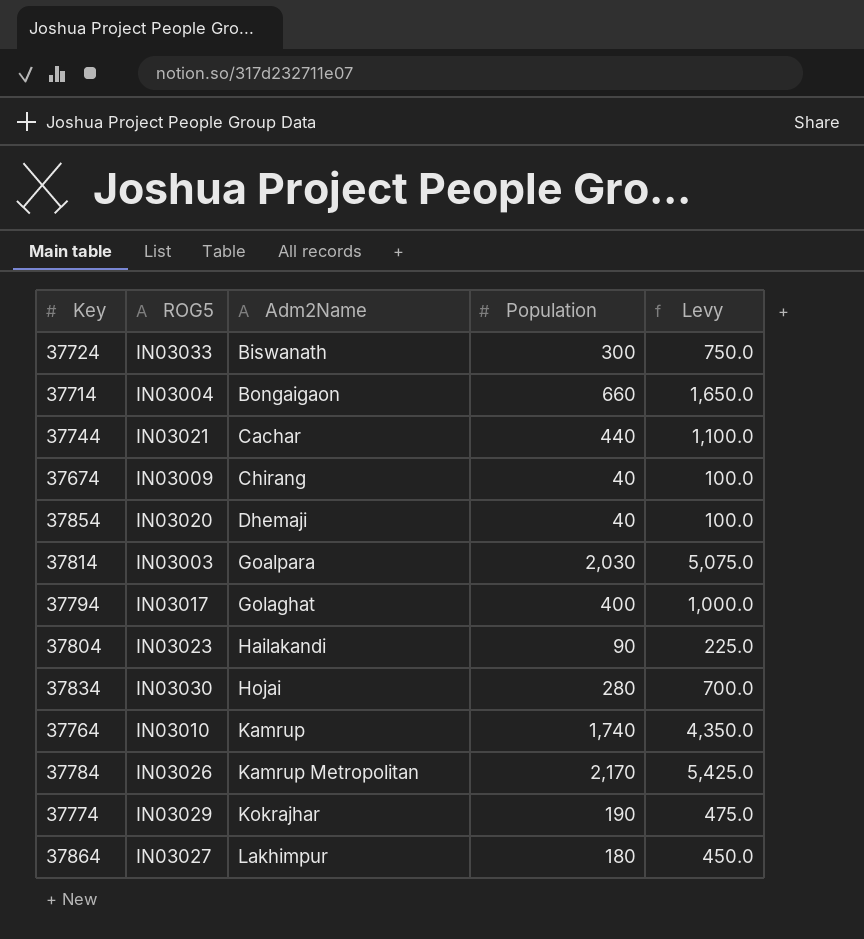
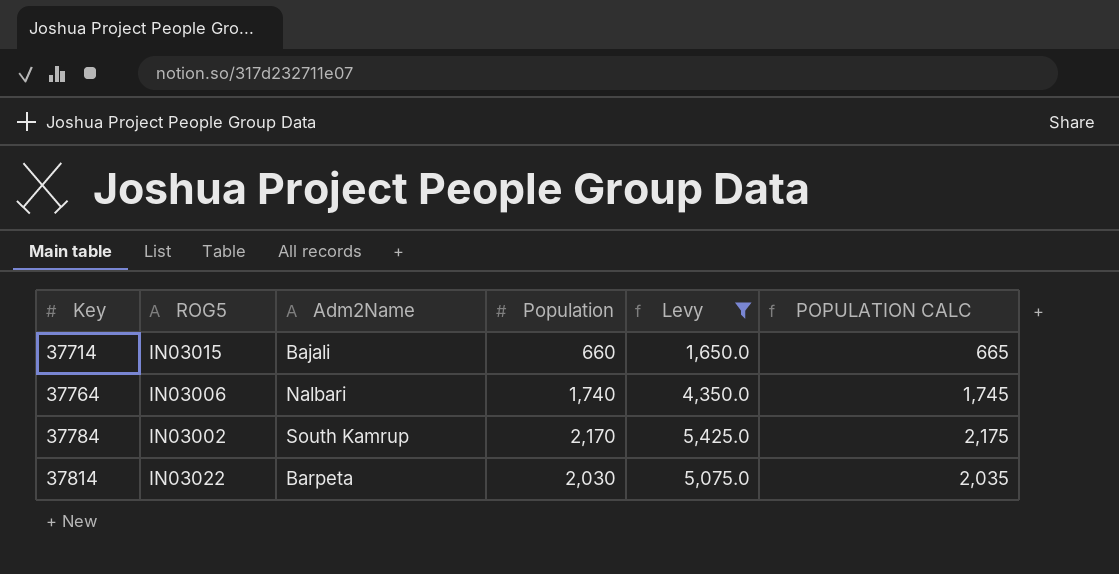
filter: none -> Levy >= 1,650.0
row order: Adm2Name ascending -> Key ascending
column POPULATION CALC | formula: none -> [Population] + 5
37714 | ROG5: IN03004 -> IN03015
37714 | Adm2Name: Bongaigaon -> Bajali
37764 | ROG5: IN03010 -> IN03006
37764 | Adm2Name: Kamrup -> Nalbari
37784 | ROG5: IN03026 -> IN03002
37784 | Adm2Name: Kamrup Metropolitan -> South Kamrup
37814 | ROG5: IN03003 -> IN03022
37814 | Adm2Name: Goalpara -> Barpeta

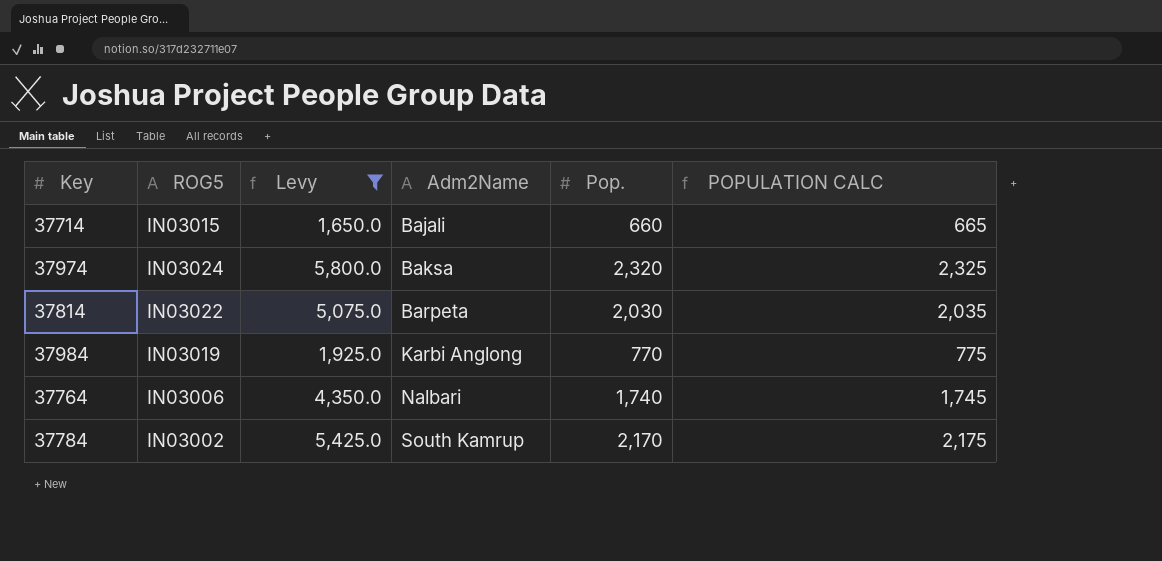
row order: Key ascending -> Adm2Name ascending
column Levy | position: 5 -> 3
column name: Population -> Pop.
row 37974: none -> IN03024 | 5,800.0 | Baksa | 2,320 | 2,325
row 37984: none -> IN03019 | 1,925.0 | Karbi Anglong | 770 | 775

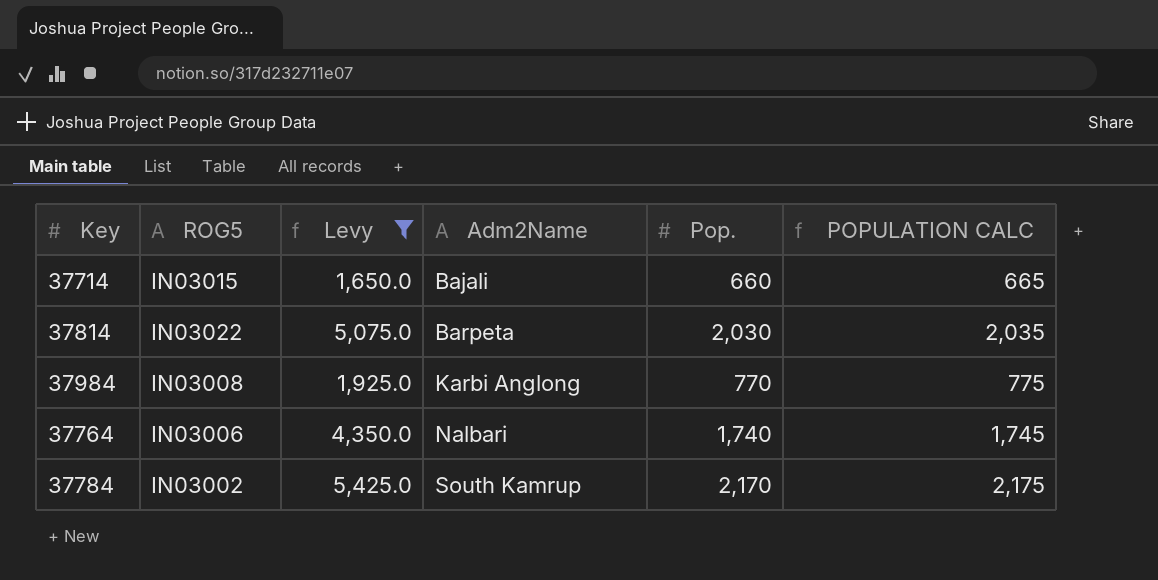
row 37974: IN03024 | 5,800.0 | Baksa | 2,320 | 2,325 -> none
37984 | ROG5: IN03019 -> IN03008

